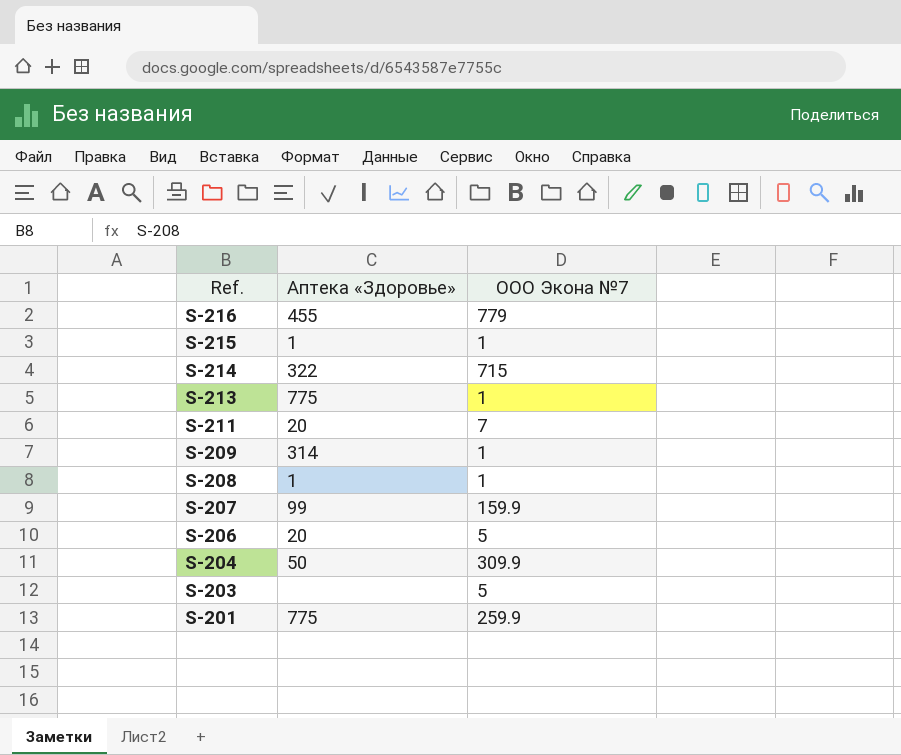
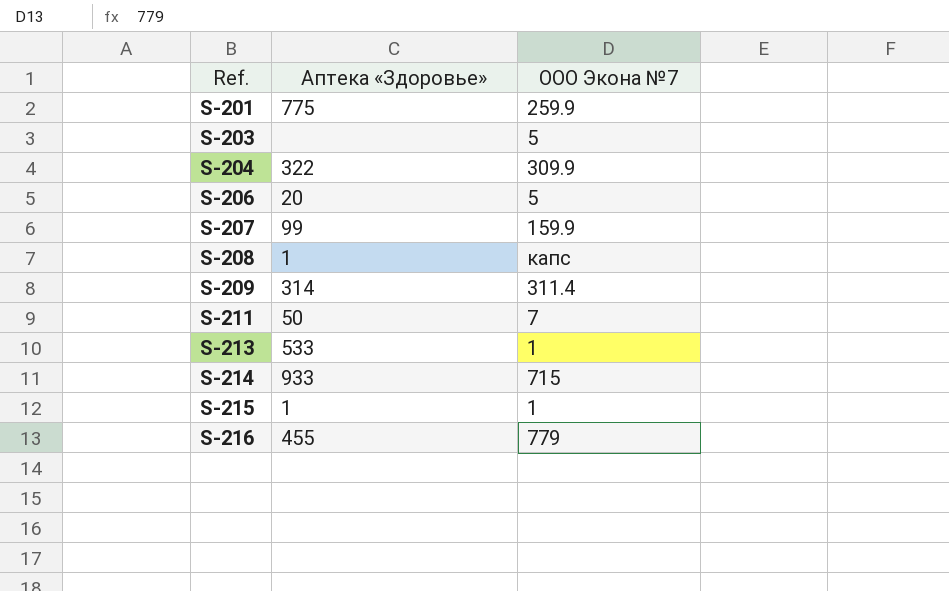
row order: Ref. descending -> Ref. ascending
S-204 | Аптека «Здоровье»: 50 -> 322
S-208 | ООО Экона №7: 1 -> капс
S-209 | ООО Экона №7: 1 -> 311.4
S-211 | Аптека «Здоровье»: 20 -> 50
S-213 | Аптека «Здоровье»: 775 -> 533
S-214 | Аптека «Здоровье»: 322 -> 933

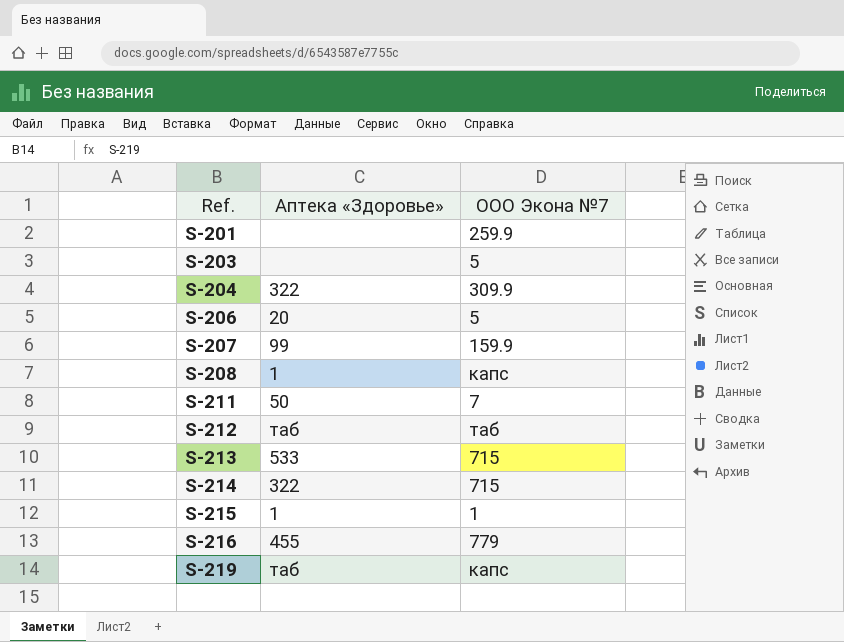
row S-209: 314 | 311.4 -> none
S-201 | Аптека «Здоровье»: 775 -> none
row S-212: none -> таб | таб
S-213 | ООО Экона №7: 1 -> 715
S-214 | Аптека «Здоровье»: 933 -> 322
row S-219: none -> таб | капс

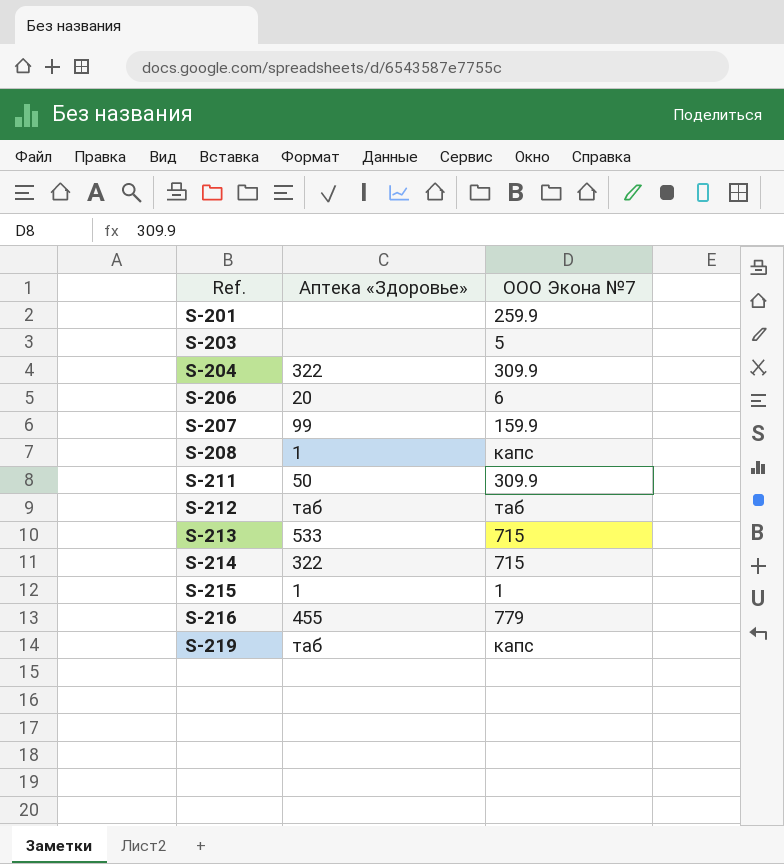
S-206 | ООО Экона №7: 5 -> 6
S-211 | ООО Экона №7: 7 -> 309.9

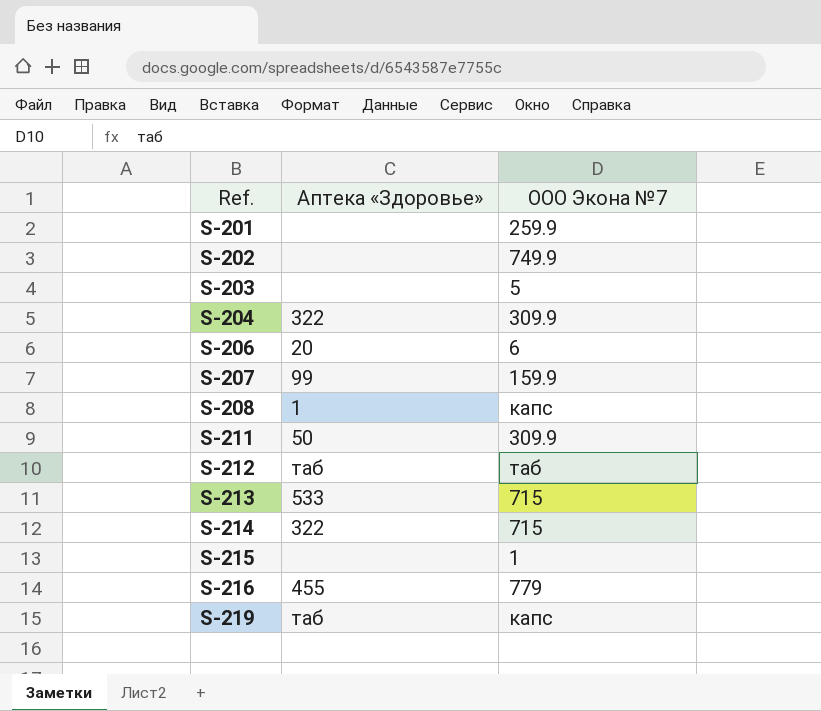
row S-202: none -> none | 749.9
S-215 | Аптека «Здоровье»: 1 -> none

